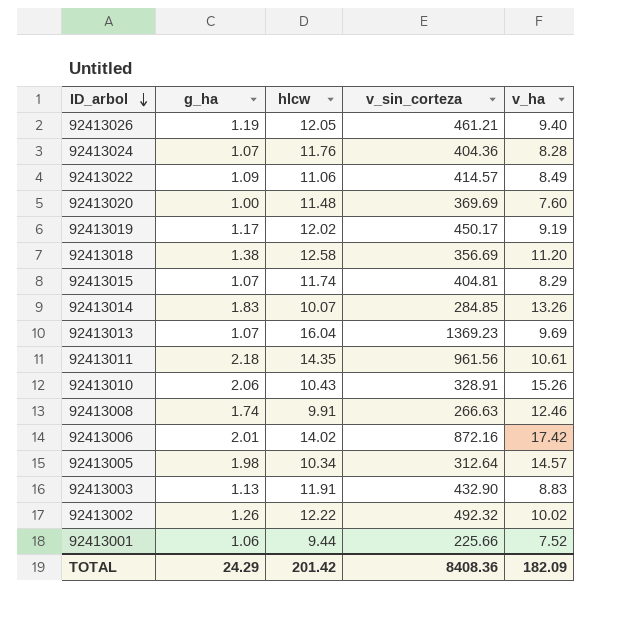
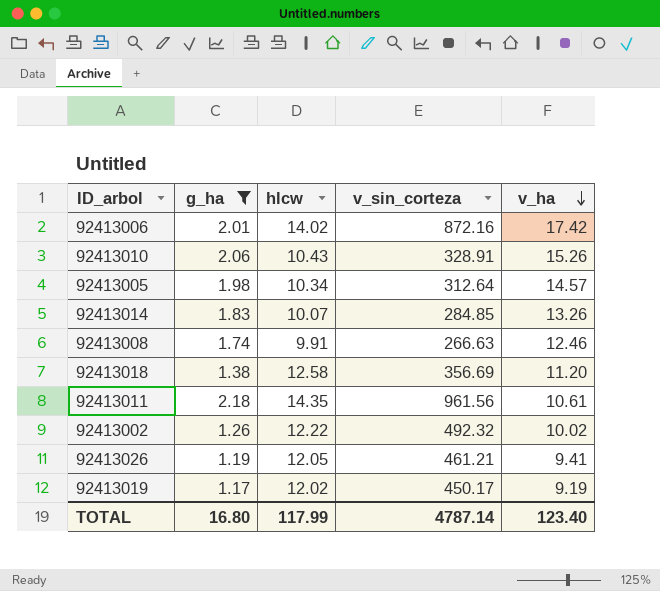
filter: none -> g_ha >= 1.17
row order: ID_arbol descending -> v_ha descending
92413026 | v_ha: 9.40 -> 9.41
TOTAL | g_ha: 24.29 -> 16.80
TOTAL | hlcw: 201.42 -> 117.99
TOTAL | v_sin_corteza: 8408.36 -> 4787.14
TOTAL | v_ha: 182.09 -> 123.40

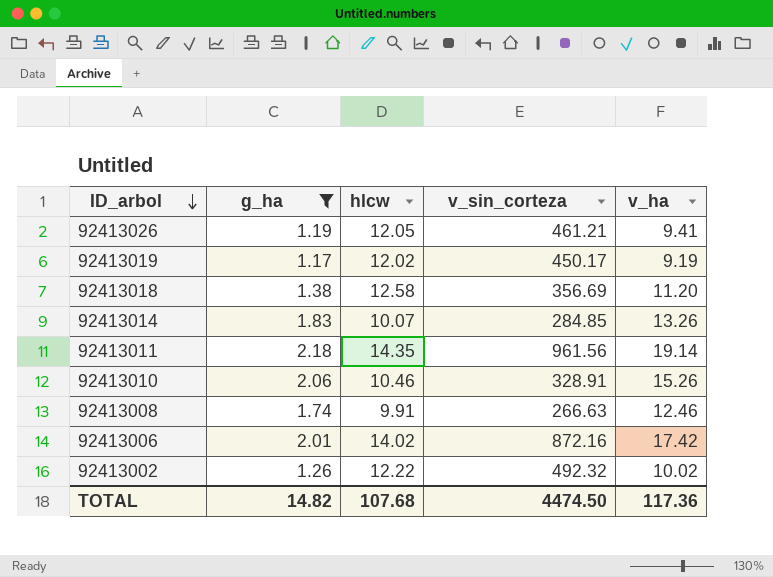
row order: v_ha descending -> ID_arbol descending
row 92413005: 1.98 | 10.34 | 312.64 | 14.57 -> none
92413011 | v_ha: 10.61 -> 19.14
92413010 | hlcw: 10.43 -> 10.46
TOTAL | g_ha: 16.80 -> 14.82
TOTAL | hlcw: 117.99 -> 107.68
TOTAL | v_sin_corteza: 4787.14 -> 4474.50
TOTAL | v_ha: 123.40 -> 117.36

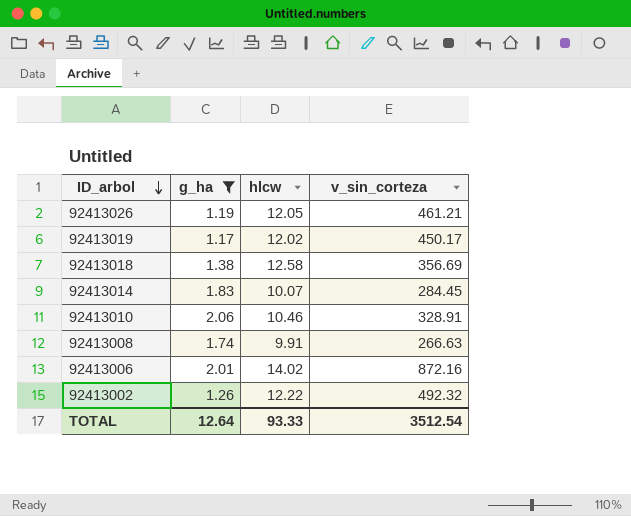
column v_ha | position: 5 -> none
row 92413011: 2.18 | 14.35 | 961.56 | 19.14 -> none
92413014 | v_sin_corteza: 284.85 -> 284.45
TOTAL | g_ha: 14.82 -> 12.64
TOTAL | hlcw: 107.68 -> 93.33
TOTAL | v_sin_corteza: 4474.50 -> 3512.54

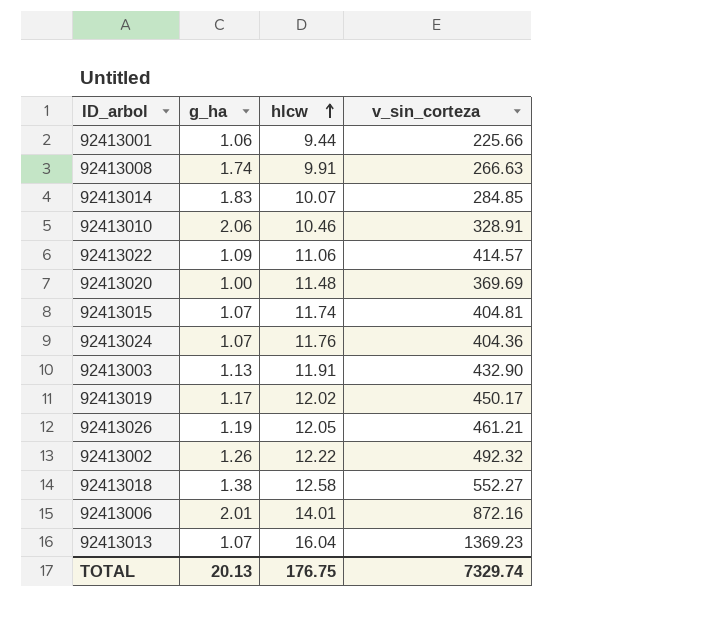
filter: g_ha >= 1.17 -> none
row order: ID_arbol descending -> hlcw ascending
92413014 | v_sin_corteza: 284.45 -> 284.85
92413018 | v_sin_corteza: 356.69 -> 552.27
92413006 | hlcw: 14.02 -> 14.01
TOTAL | g_ha: 12.64 -> 20.13
TOTAL | hlcw: 93.33 -> 176.75
TOTAL | v_sin_corteza: 3512.54 -> 7329.74

